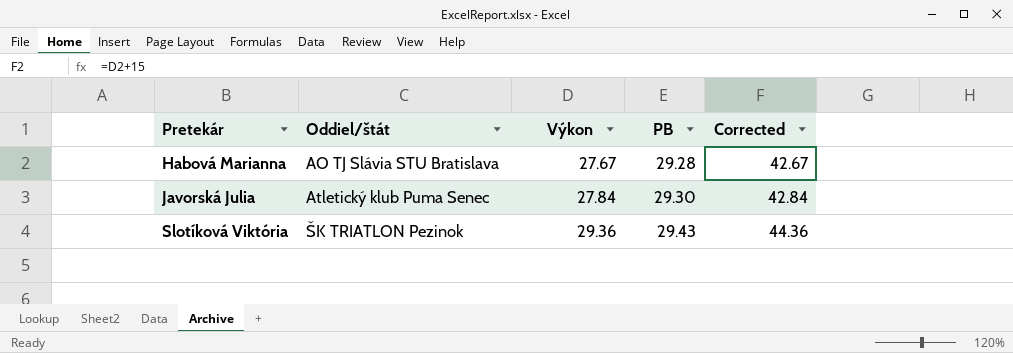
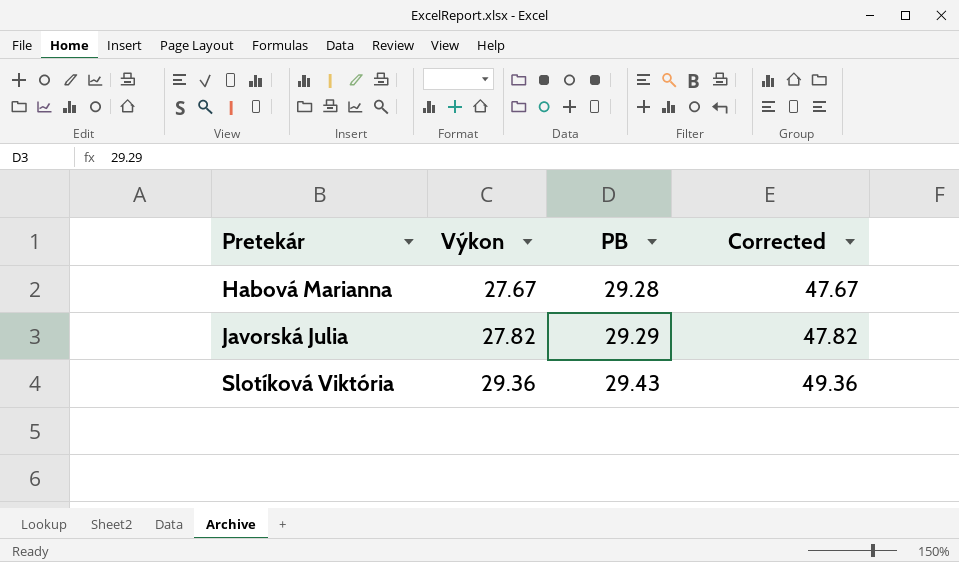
column Oddiel/štát | position: 2 -> none
column Corrected | formula: [Výkon] + 15 -> [Výkon] + 20
Javorská Julia | Výkon: 27.84 -> 27.82
Javorská Julia | PB: 29.30 -> 29.29

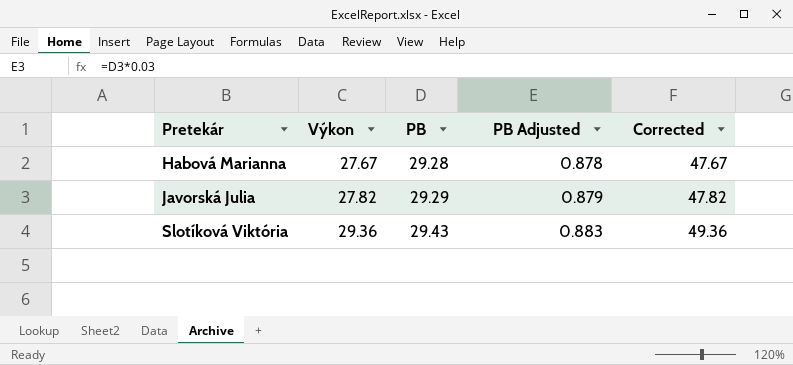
column PB Adjusted | formula: none -> [PB] * 0.03

